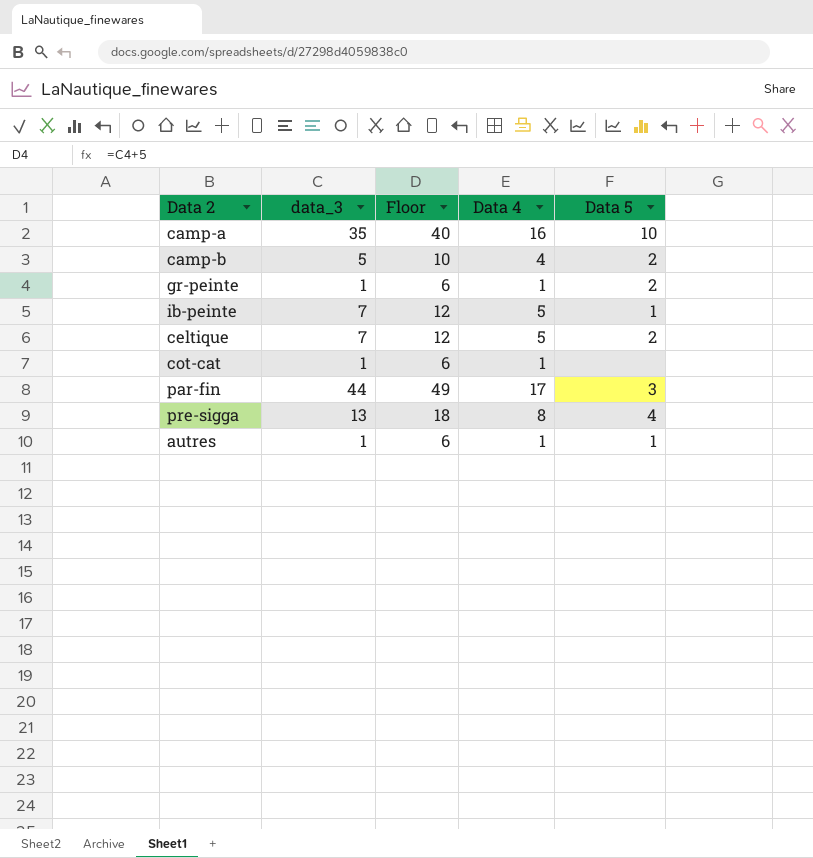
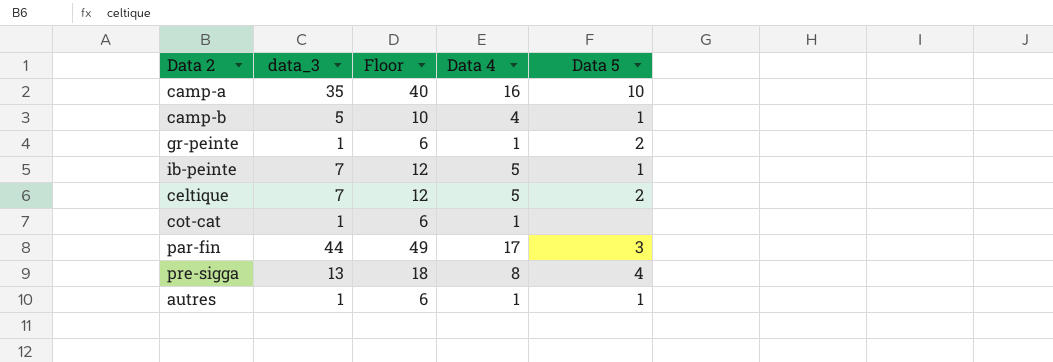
camp-b | Data 5: 2 -> 1

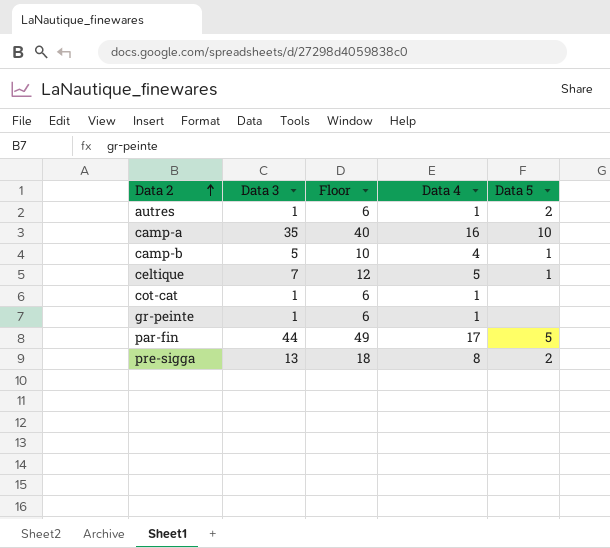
row order: none -> Data 2 ascending
column name: data_3 -> Data 3
row ib-peinte: 7 | 12 | 5 | 1 -> none
autres | Data 5: 1 -> 2
celtique | Data 5: 2 -> 1
gr-peinte | Data 5: 2 -> none
par-fin | Data 5: 3 -> 5
pre-sigga | Data 5: 4 -> 2

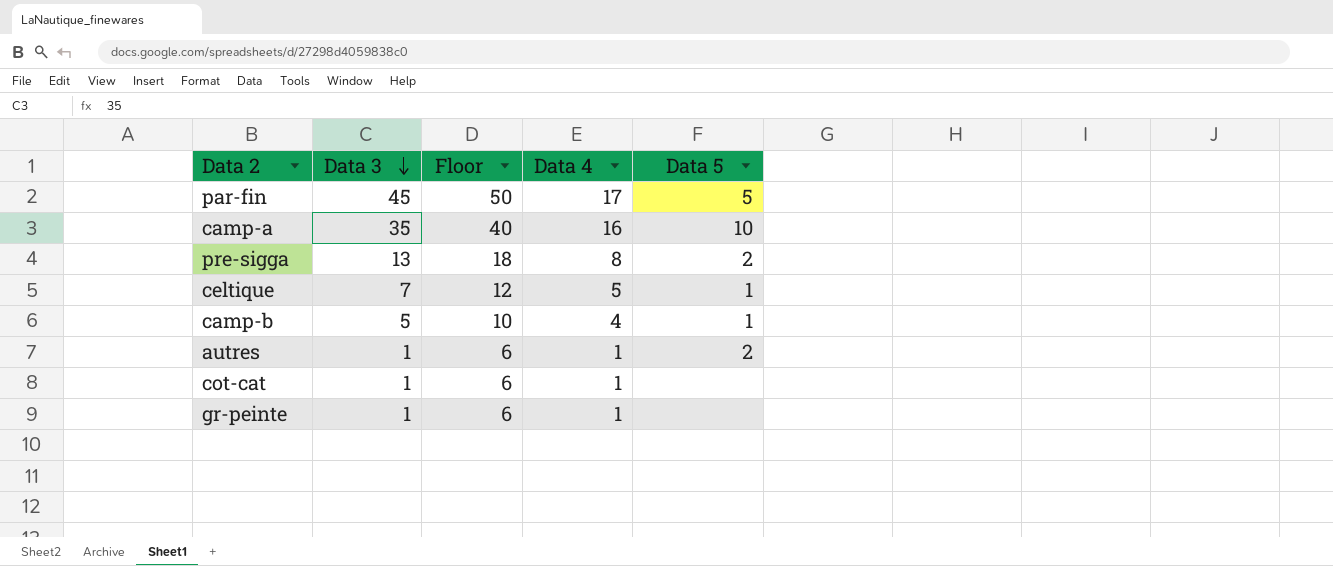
row order: Data 2 ascending -> Data 3 descending
par-fin | Data 3: 44 -> 45
par-fin | Floor: 49 -> 50

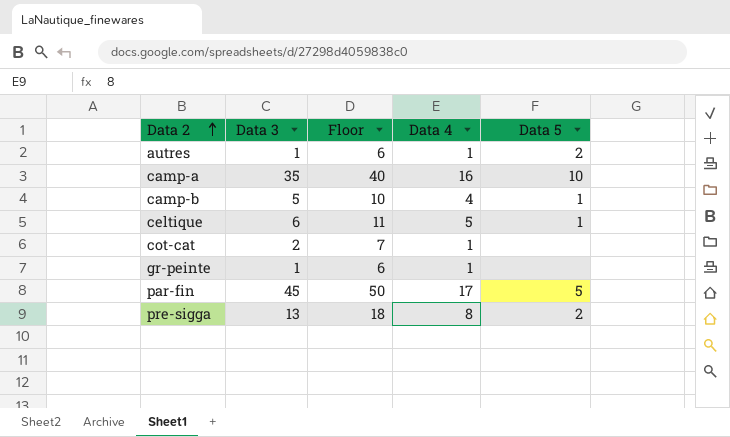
row order: Data 3 descending -> Data 2 ascending
celtique | Data 3: 7 -> 6
celtique | Floor: 12 -> 11
cot-cat | Data 3: 1 -> 2
cot-cat | Floor: 6 -> 7

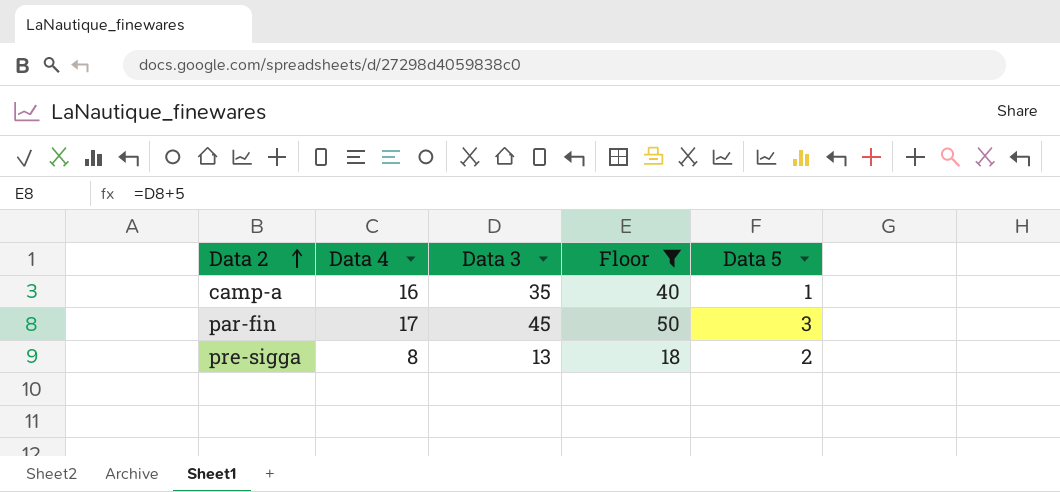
filter: none -> Floor >= 18
column Data 4 | position: 4 -> 2
camp-a | Data 5: 10 -> 1
par-fin | Data 5: 5 -> 3

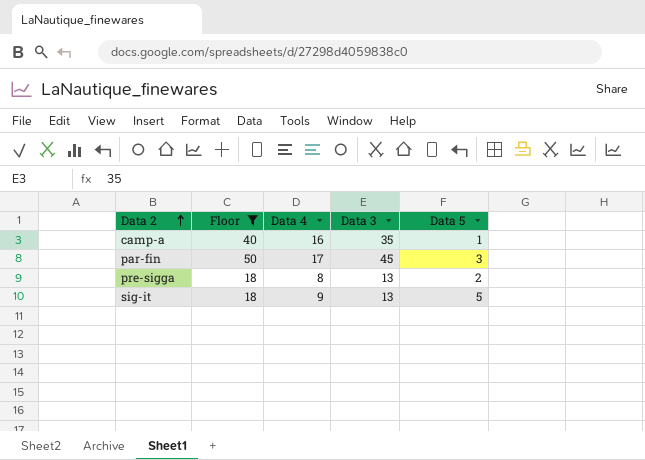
column Floor | position: 4 -> 2
row sig-it: none -> 18 | 9 | 13 | 5

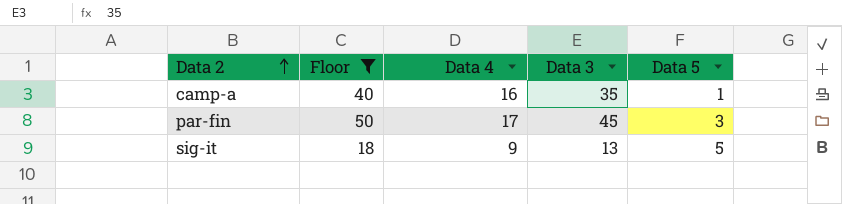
row pre-sigga: 18 | 8 | 13 | 2 -> none

